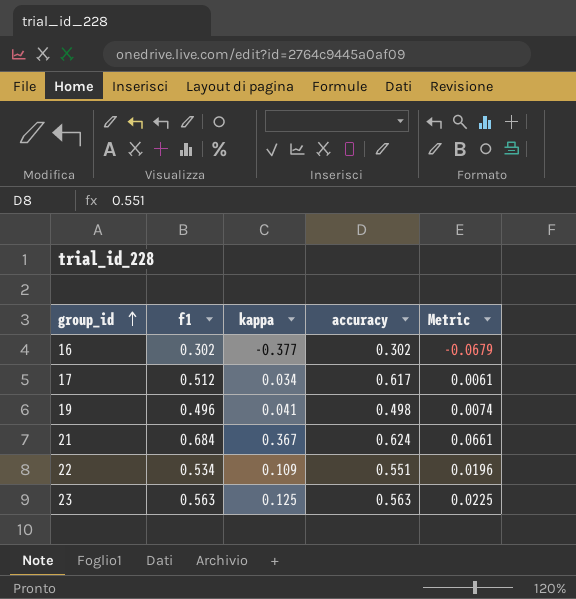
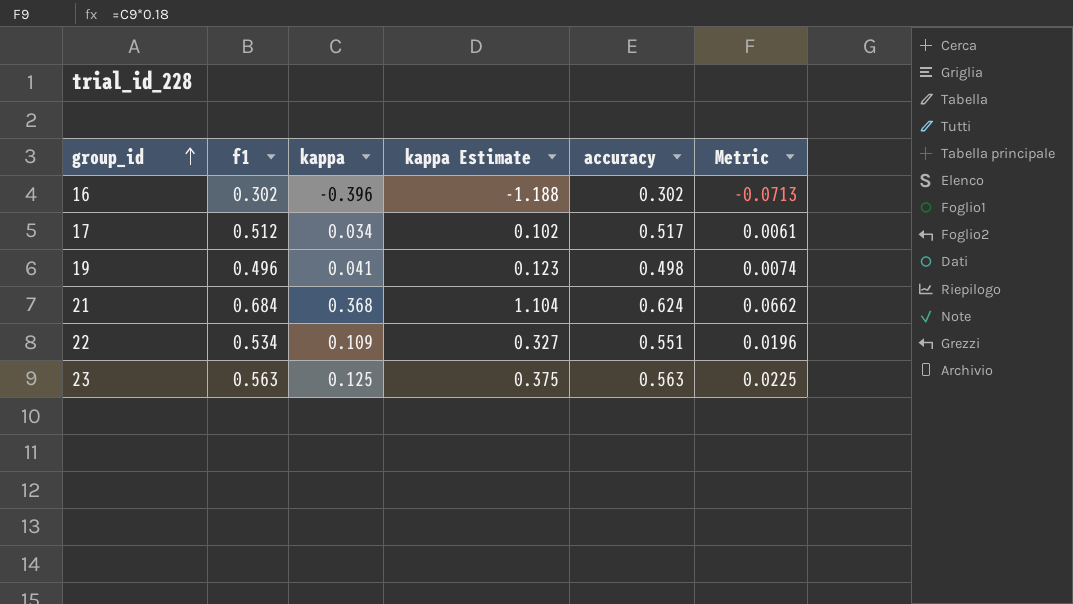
column kappa Estimate | formula: none -> [kappa] * 3
16 | kappa: -0.377 -> -0.396
16 | Metric: -0.0679 -> -0.0713
17 | accuracy: 0.617 -> 0.517
21 | kappa: 0.367 -> 0.368
21 | Metric: 0.0661 -> 0.0662

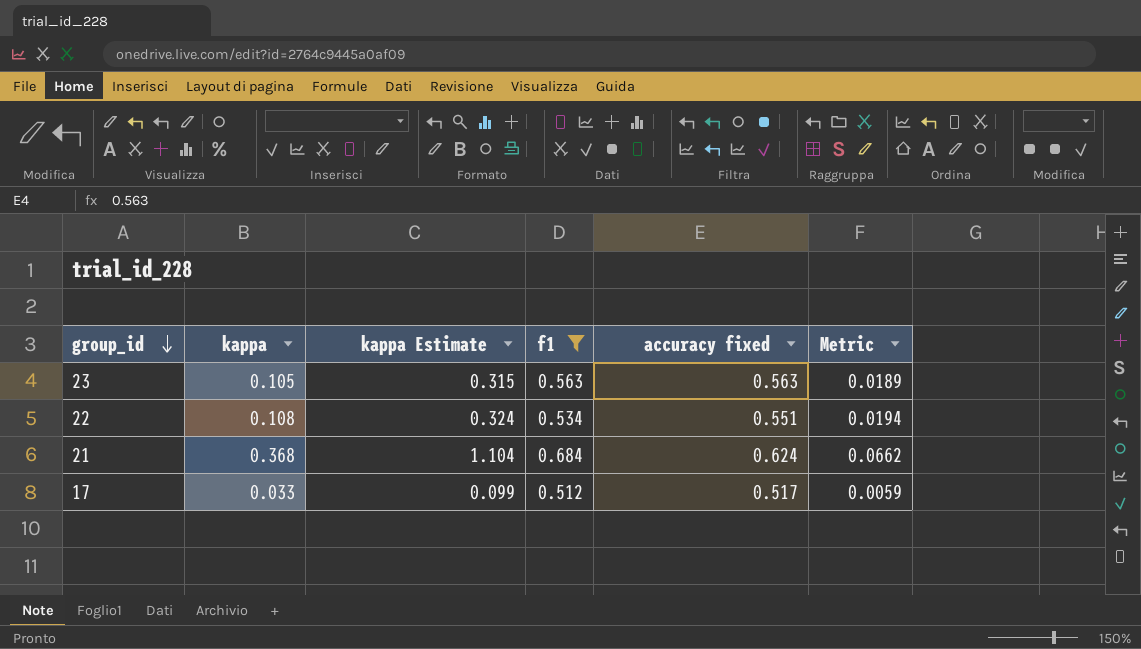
filter: none -> f1 >= 0.512
row order: group_id ascending -> group_id descending
column f1 | position: 2 -> 4
column name: accuracy -> accuracy fixed
23 | kappa: 0.125 -> 0.105
23 | kappa Estimate: 0.375 -> 0.315
23 | Metric: 0.0225 -> 0.0189
22 | kappa: 0.109 -> 0.108
22 | kappa Estimate: 0.327 -> 0.324
22 | Metric: 0.0196 -> 0.0194
17 | kappa: 0.034 -> 0.033
17 | kappa Estimate: 0.102 -> 0.099
17 | Metric: 0.0061 -> 0.0059

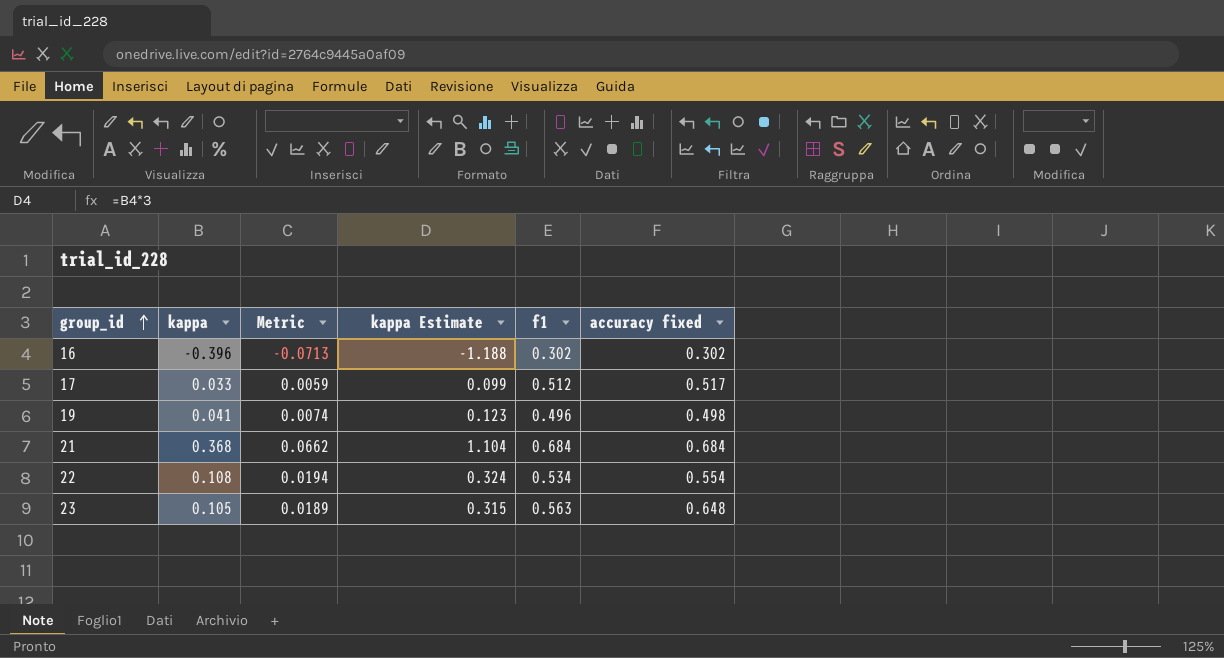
filter: f1 >= 0.512 -> none
row order: group_id descending -> group_id ascending
column Metric | position: 6 -> 3
21 | accuracy fixed: 0.624 -> 0.684
22 | accuracy fixed: 0.551 -> 0.554
23 | accuracy fixed: 0.563 -> 0.648

